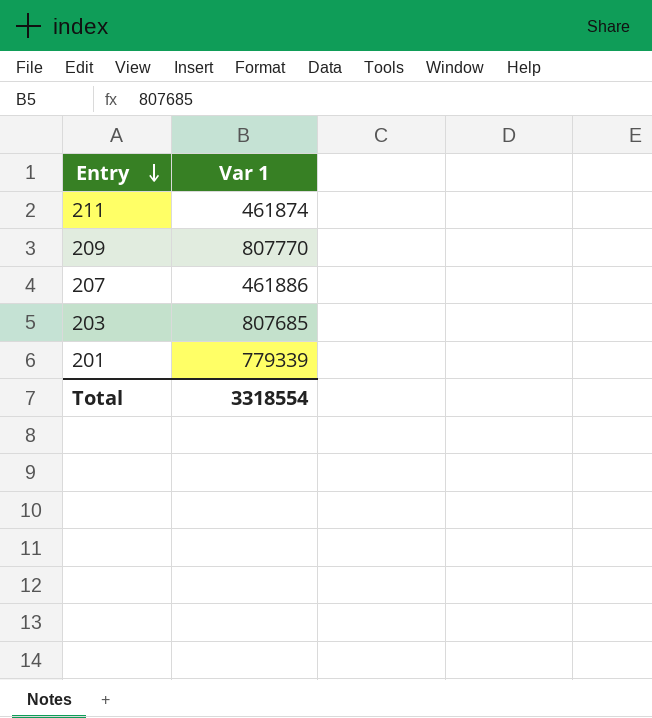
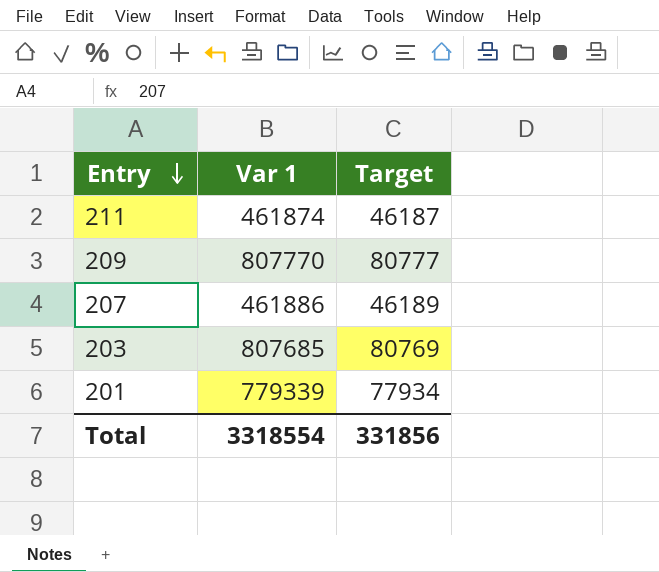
column Target | formula: none -> [Var 1] * 0.1

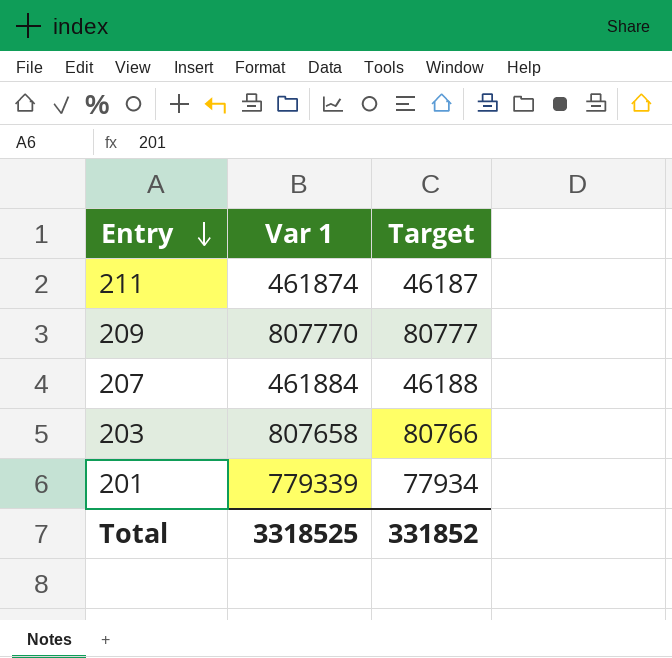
207 | Var 1: 461886 -> 461884
207 | Target: 46189 -> 46188
203 | Var 1: 807685 -> 807658
203 | Target: 80769 -> 80766
Total | Var 1: 3318554 -> 3318525
Total | Target: 331856 -> 331852

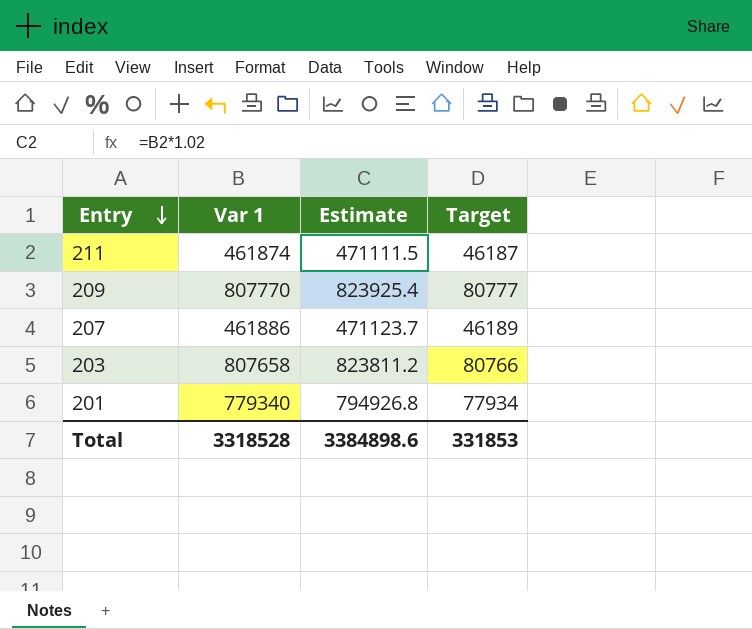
column Estimate | formula: none -> [Var 1] * 1.02
207 | Var 1: 461884 -> 461886
207 | Target: 46188 -> 46189
201 | Var 1: 779339 -> 779340
Total | Var 1: 3318525 -> 3318528
Total | Target: 331852 -> 331853

